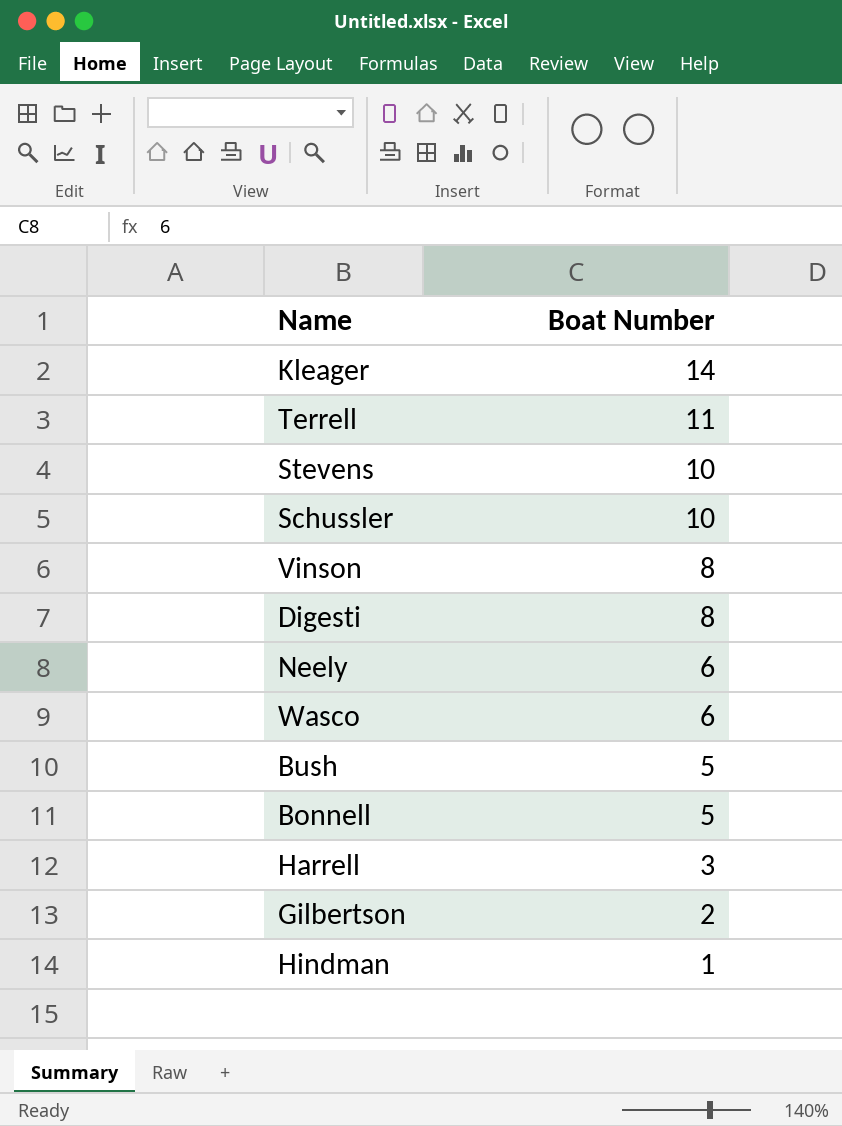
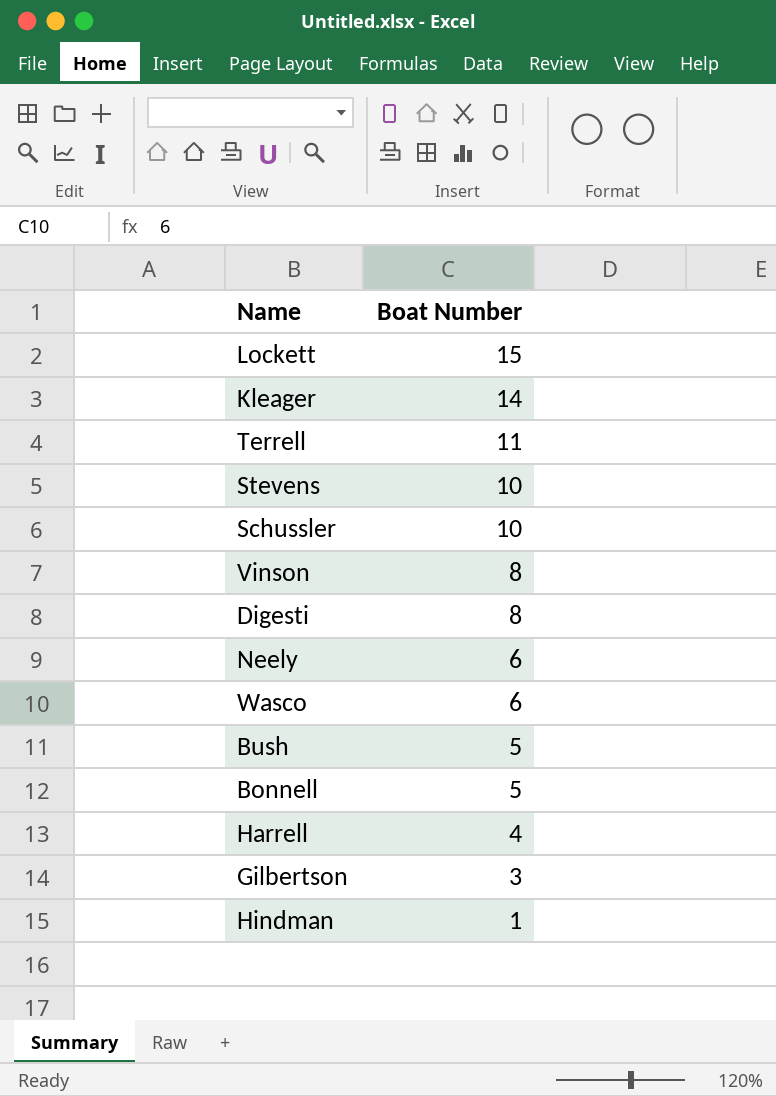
row Lockett: none -> 15
Harrell | Boat Number: 3 -> 4
Gilbertson | Boat Number: 2 -> 3

